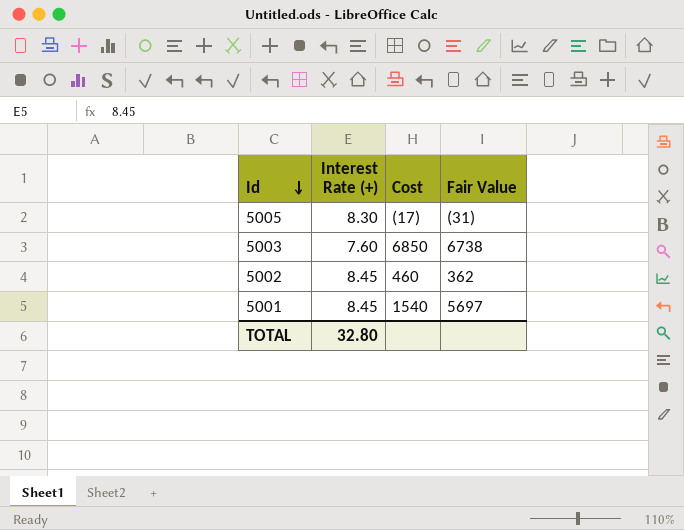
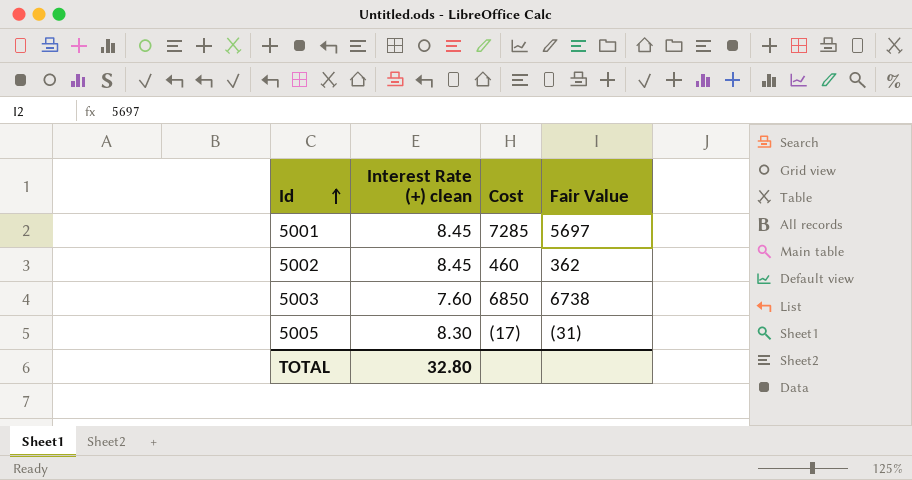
row order: Id descending -> Id ascending
column name: Interest Rate (+) -> Interest Rate (+) clean
5001 | Cost: 1540 -> 7285

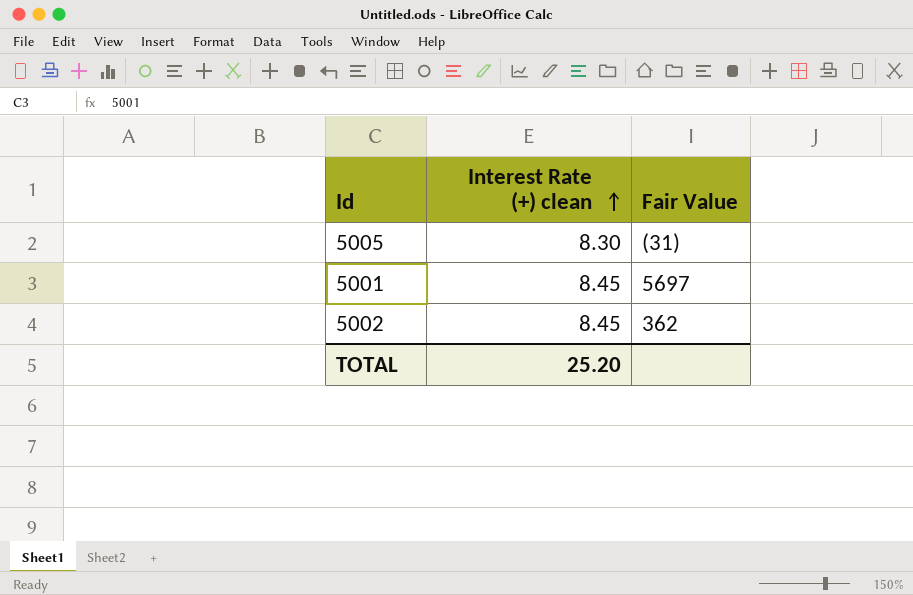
row order: Id ascending -> Interest Rate (+) clean ascending
column Cost | position: 3 -> none
row 5003: 7.60 | 6850 | 6738 -> none
TOTAL | Interest Rate (+) clean: 32.80 -> 25.20

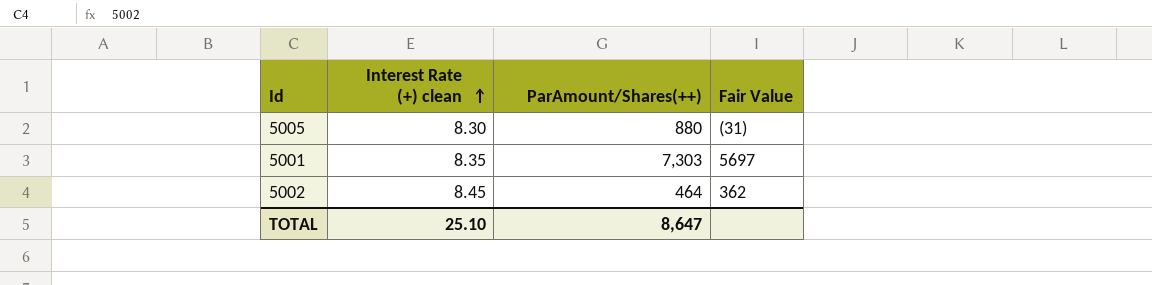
column ParAmount/Shares(++) | position: none -> 3
5001 | Interest Rate (+) clean: 8.45 -> 8.35
TOTAL | Interest Rate (+) clean: 25.20 -> 25.10

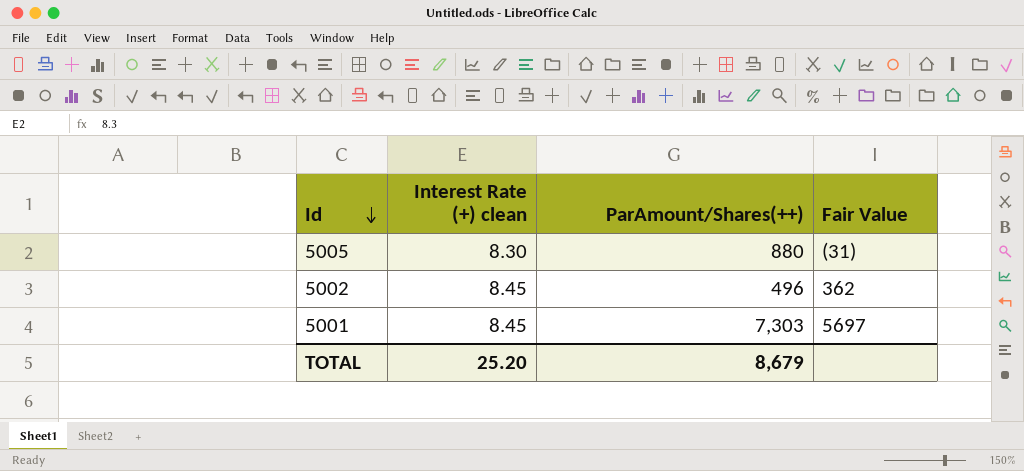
row order: Interest Rate (+) clean ascending -> Id descending
5002 | ParAmount/Shares(++): 464 -> 496
5001 | Interest Rate (+) clean: 8.35 -> 8.45
TOTAL | Interest Rate (+) clean: 25.10 -> 25.20
TOTAL | ParAmount/Shares(++): 8,647 -> 8,679

